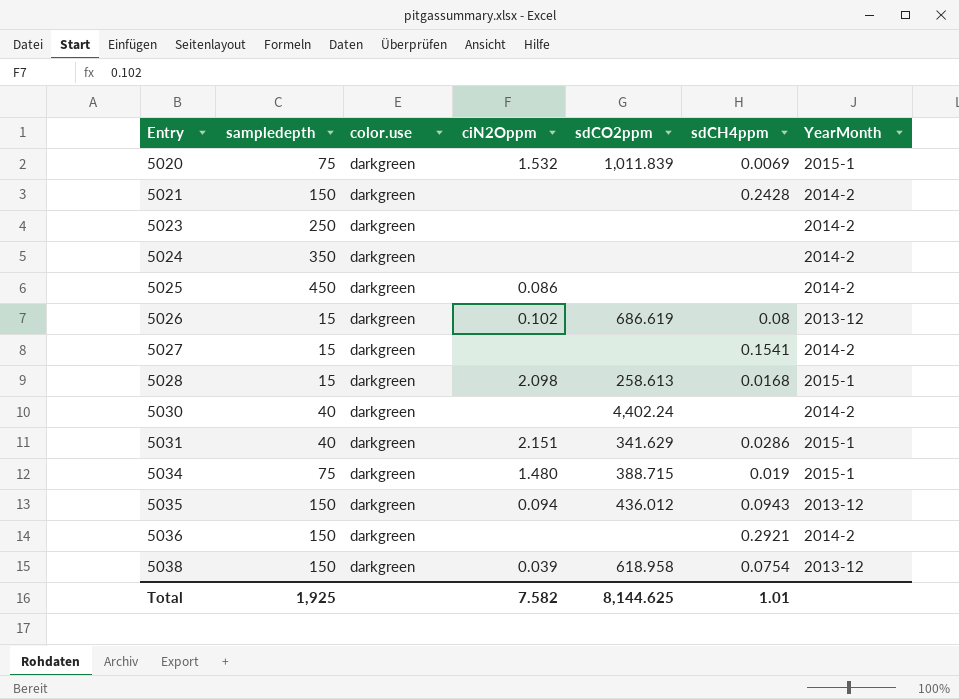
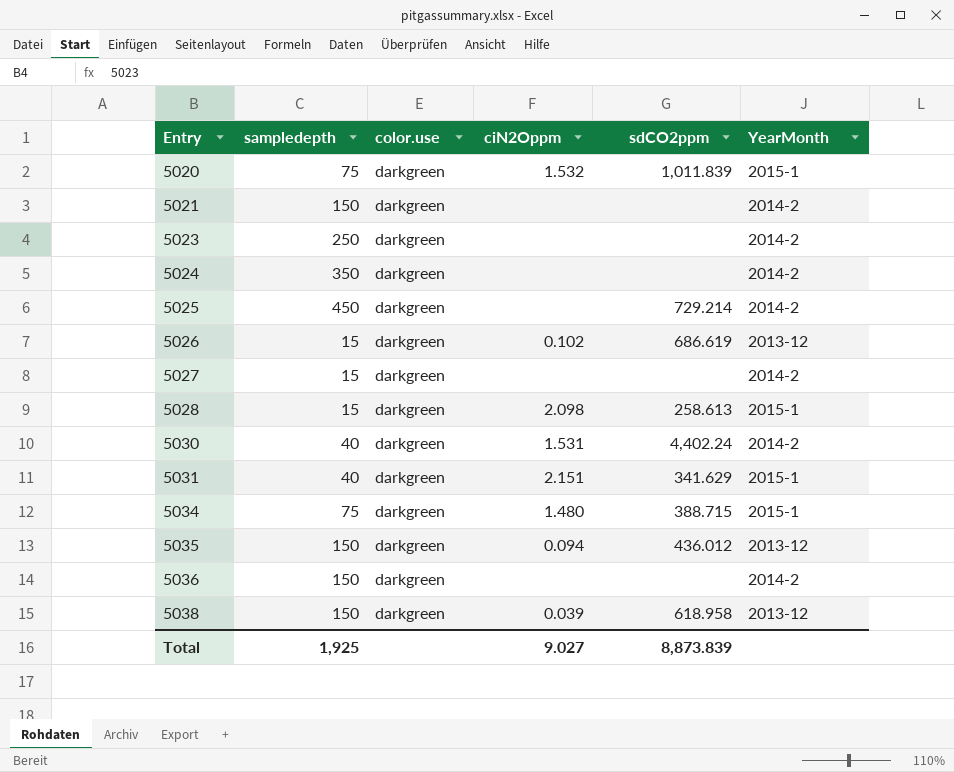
column sdCH4ppm | position: 6 -> none
5025 | ciN2Oppm: 0.086 -> none
5025 | sdCO2ppm: none -> 729.214
5030 | ciN2Oppm: none -> 1.531
Total | ciN2Oppm: 7.582 -> 9.027
Total | sdCO2ppm: 8,144.625 -> 8,873.839

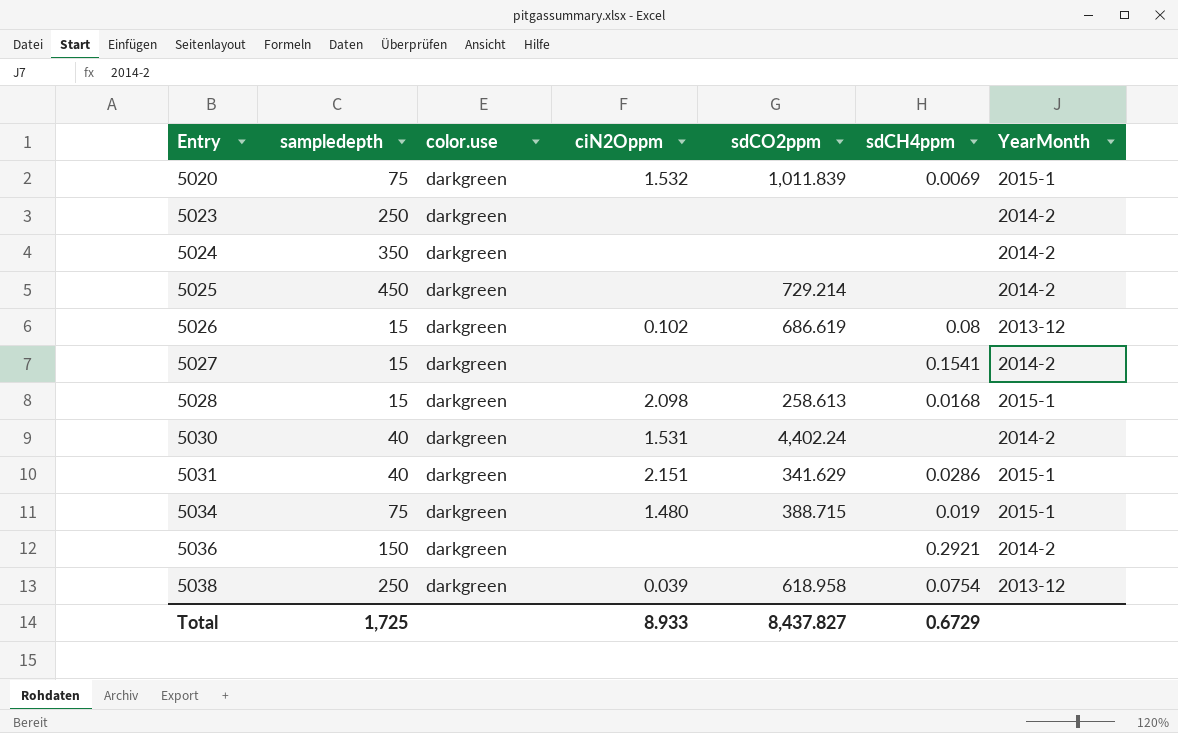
column sdCH4ppm | position: none -> 6
row 5021: 150 | darkgreen | none | none | 2014-2 -> none
row 5035: 150 | darkgreen | 0.094 | 436.012 | 2013-12 -> none
5038 | sampledepth: 150 -> 250
Total | sampledepth: 1,925 -> 1,725
Total | ciN2Oppm: 9.027 -> 8.933
Total | sdCO2ppm: 8,873.839 -> 8,437.827

